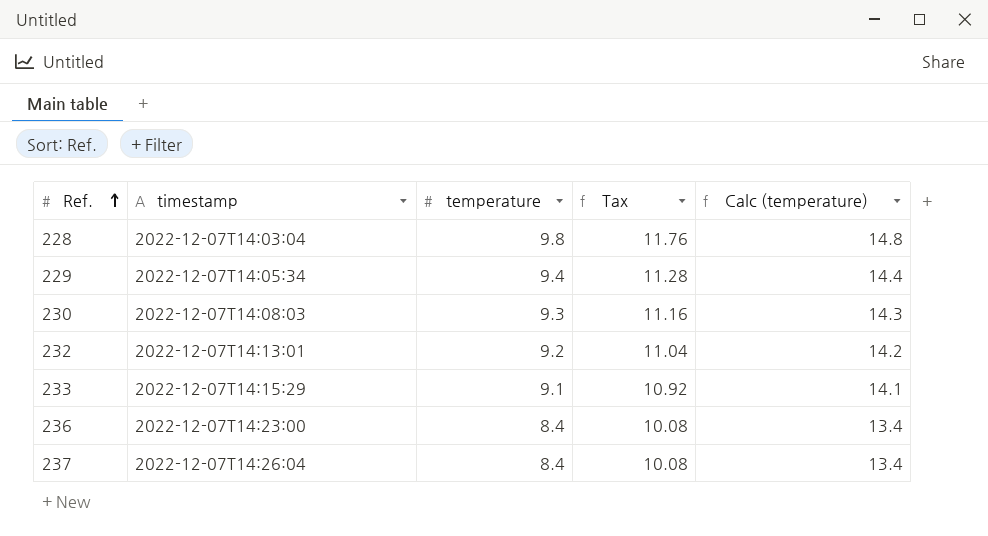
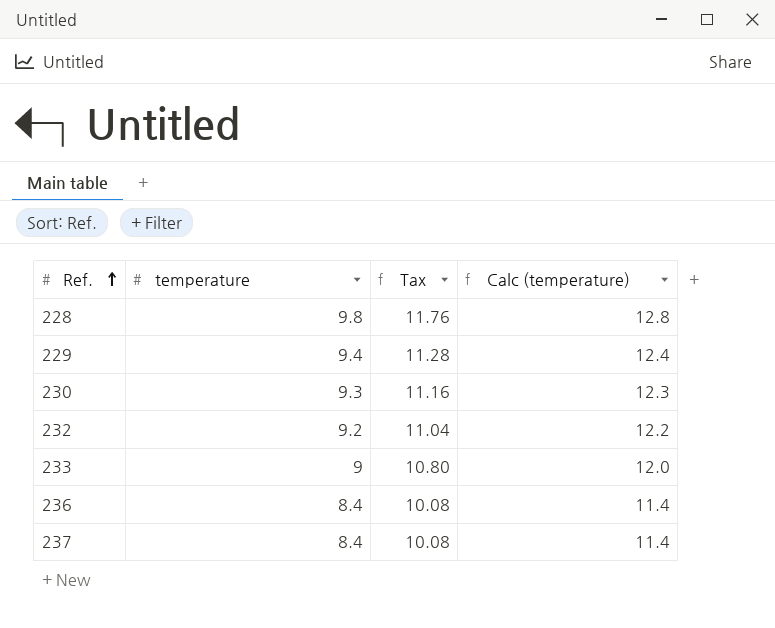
column timestamp | position: 2 -> none
column Calc (temperature) | formula: [temperature] + 5 -> [temperature] + 3
233 | temperature: 9.1 -> 9
233 | Tax: 10.92 -> 10.80

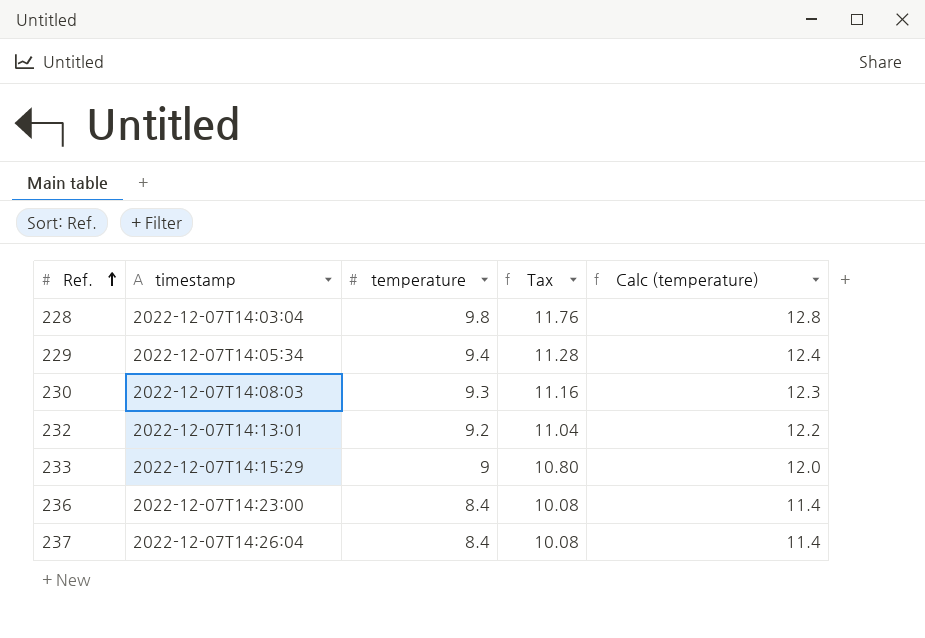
column timestamp | position: none -> 2

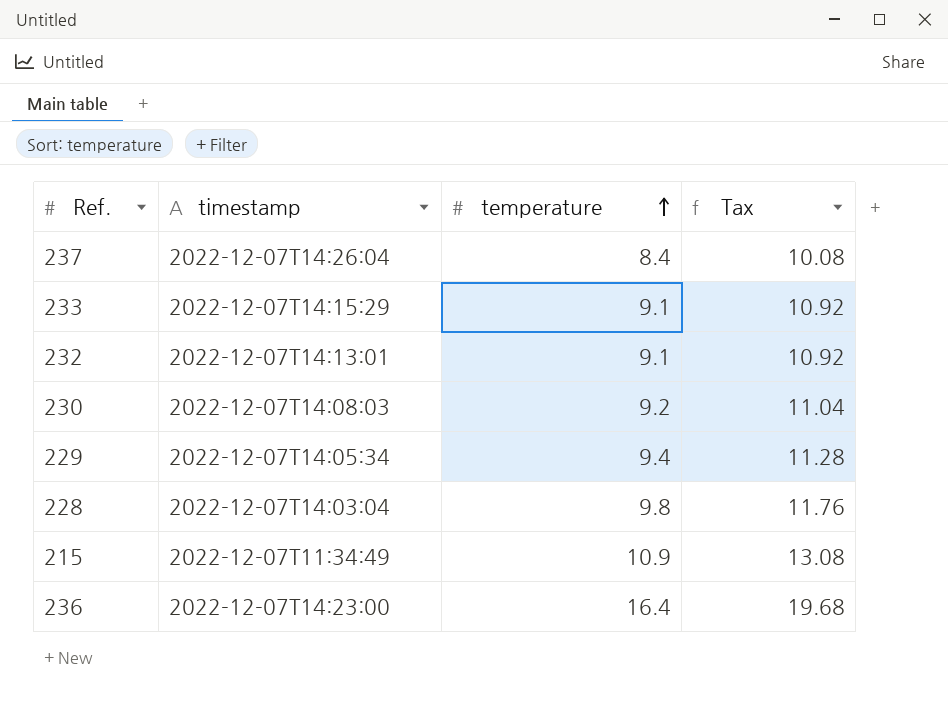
row order: Ref. ascending -> temperature ascending
column Calc (temperature) | formula: [temperature] + 3 -> none
233 | temperature: 9 -> 9.1
233 | Tax: 10.80 -> 10.92
232 | temperature: 9.2 -> 9.1
232 | Tax: 11.04 -> 10.92
230 | temperature: 9.3 -> 9.2
230 | Tax: 11.16 -> 11.04
row 215: none -> 2022-12-07T11:34:49 | 10.9 | 13.08
236 | temperature: 8.4 -> 16.4
236 | Tax: 10.08 -> 19.68

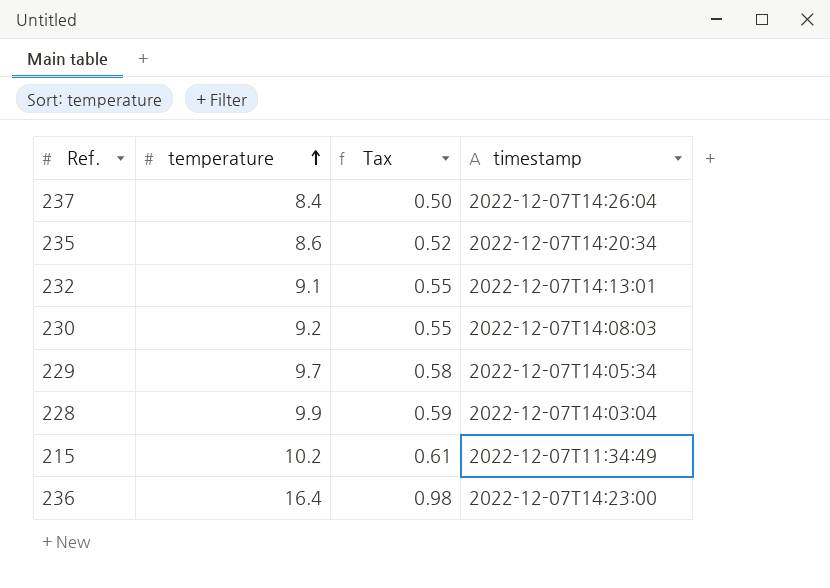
column Tax | formula: [temperature] * 1.2 -> [temperature] * 0.06
column timestamp | position: 2 -> 4
row 233: 2022-12-07T14:15:29 | 9.1 | 10.92 -> none
row 235: none -> 8.6 | 0.52 | 2022-12-07T14:20:34
229 | temperature: 9.4 -> 9.7
228 | temperature: 9.8 -> 9.9
215 | temperature: 10.9 -> 10.2

